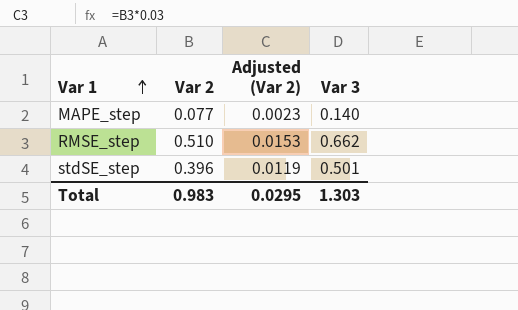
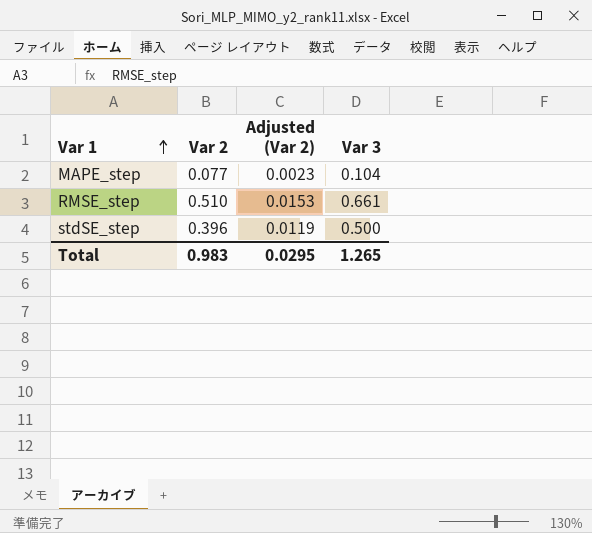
MAPE_step | Var 3: 0.140 -> 0.104
RMSE_step | Var 3: 0.662 -> 0.661
stdSE_step | Var 3: 0.501 -> 0.500
Total | Var 3: 1.303 -> 1.265

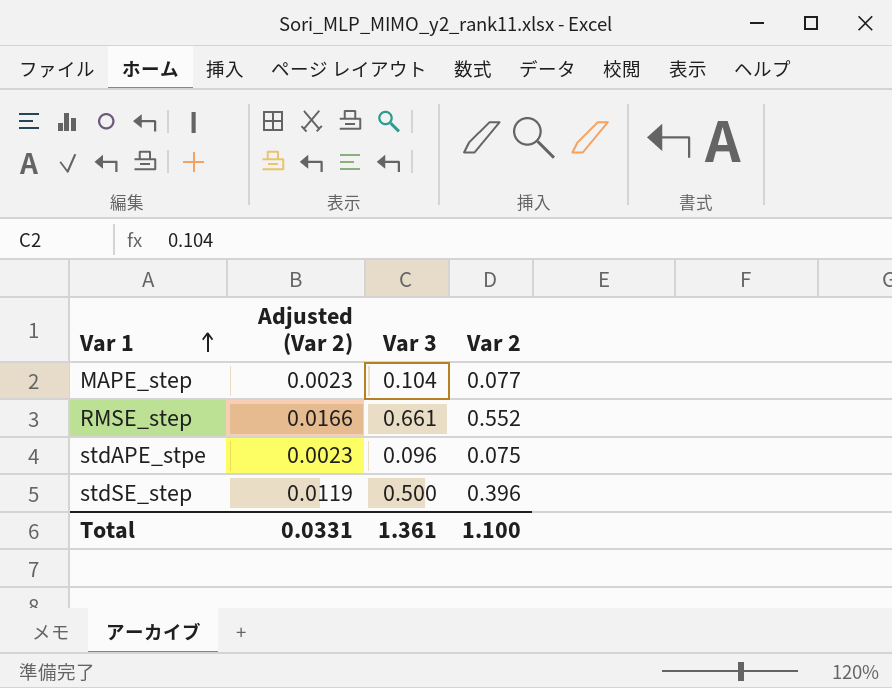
column Var 2 | position: 2 -> 4
RMSE_step | Adjusted (Var 2): 0.0153 -> 0.0166
RMSE_step | Var 2: 0.510 -> 0.552
row stdAPE_stpe: none -> 0.0023 | 0.096 | 0.075
Total | Adjusted (Var 2): 0.0295 -> 0.0331
Total | Var 3: 1.265 -> 1.361
Total | Var 2: 0.983 -> 1.100

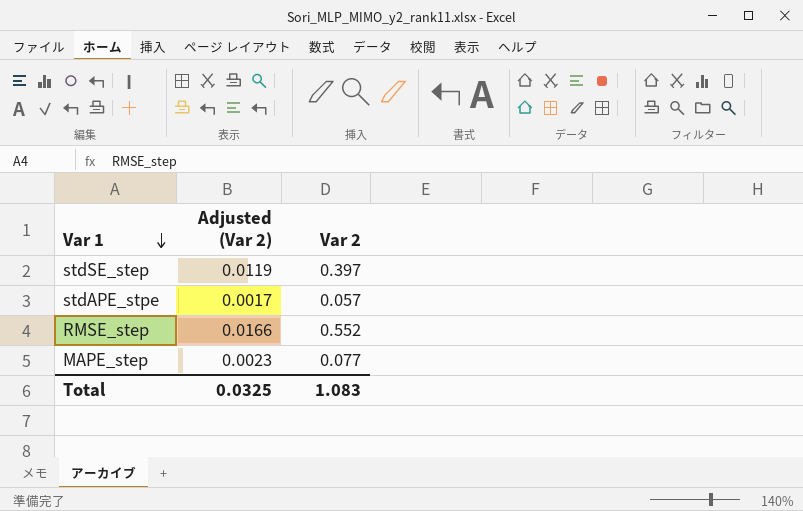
row order: Var 1 ascending -> Var 1 descending
column Var 3 | position: 3 -> none
stdSE_step | Var 2: 0.396 -> 0.397
stdAPE_stpe | Adjusted (Var 2): 0.0023 -> 0.0017
stdAPE_stpe | Var 2: 0.075 -> 0.057
Total | Adjusted (Var 2): 0.0331 -> 0.0325
Total | Var 2: 1.100 -> 1.083

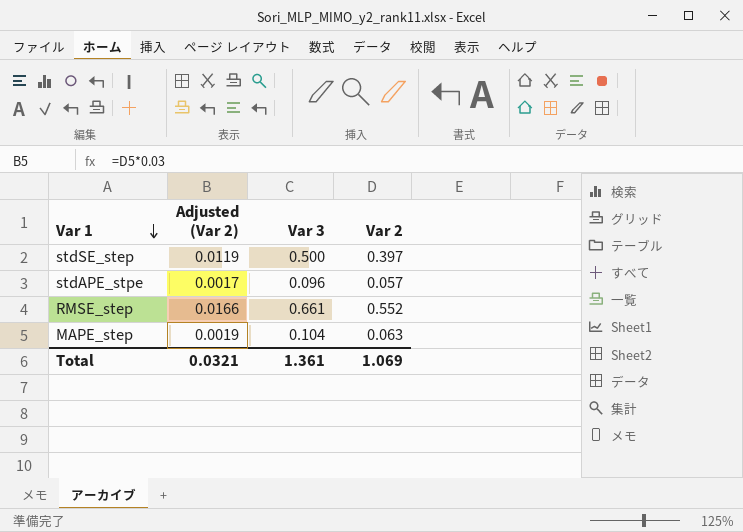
column Var 3 | position: none -> 3
MAPE_step | Adjusted (Var 2): 0.0023 -> 0.0019
MAPE_step | Var 2: 0.077 -> 0.063
Total | Adjusted (Var 2): 0.0325 -> 0.0321
Total | Var 2: 1.083 -> 1.069

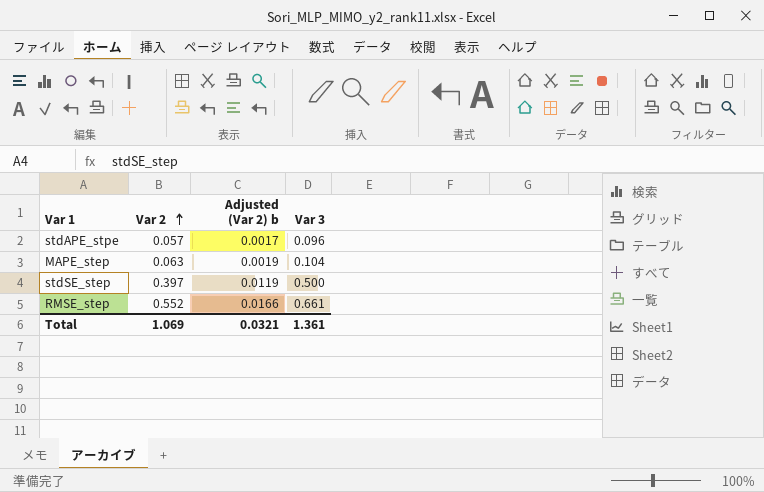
row order: Var 1 descending -> Var 2 ascending
column Var 2 | position: 4 -> 2
column name: Adjusted (Var 2) -> Adjusted (Var 2) b

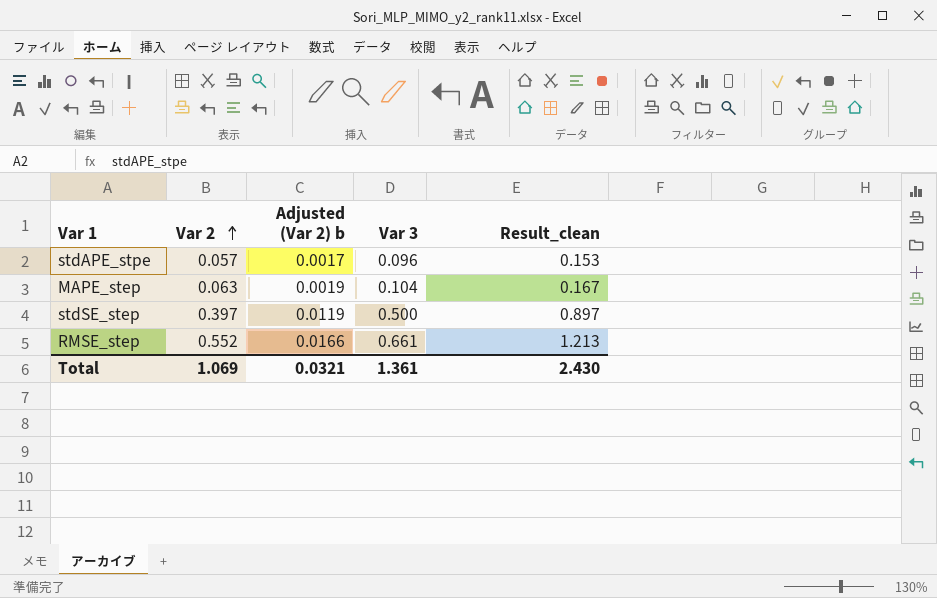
column Result_clean | formula: none -> [Var 2] + [Var 3]

